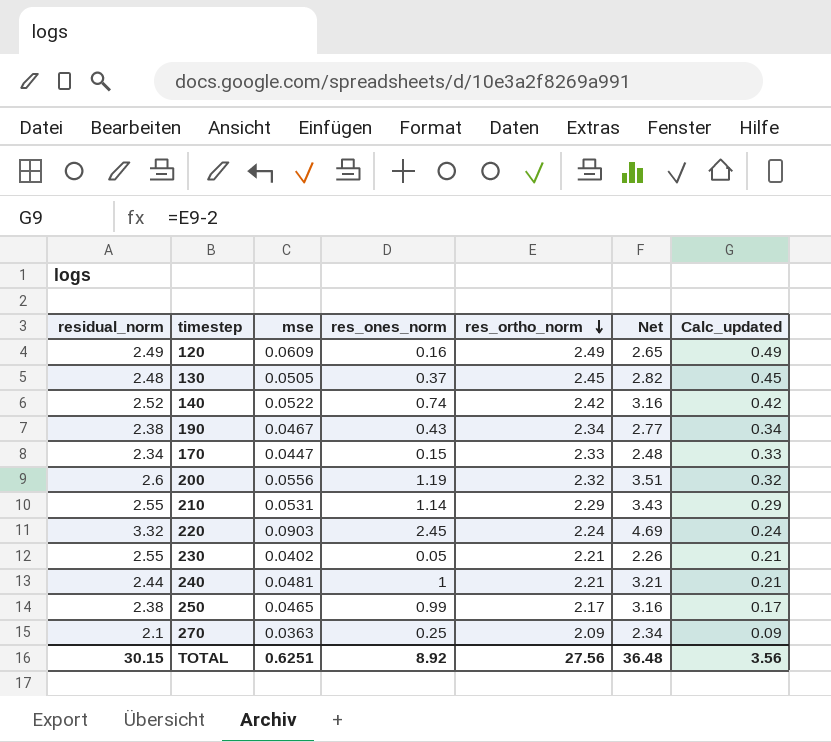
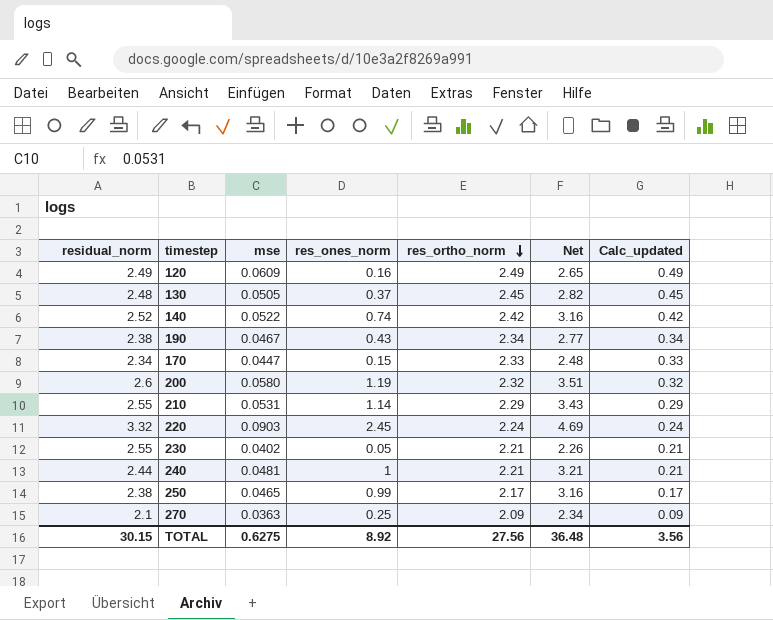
200 | mse: 0.0556 -> 0.0580
TOTAL | mse: 0.6251 -> 0.6275

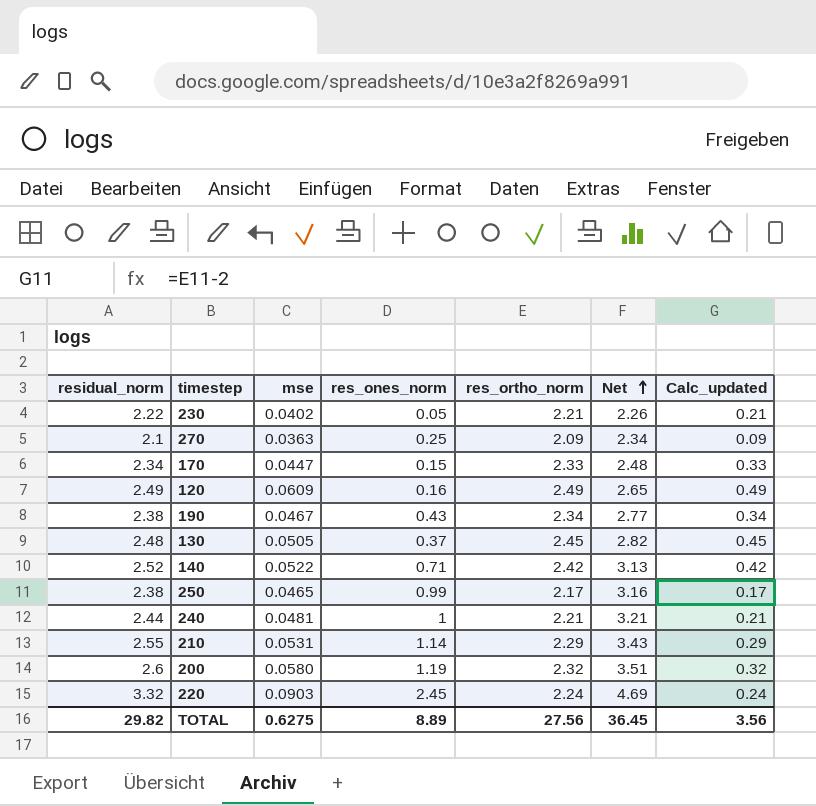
row order: res_ortho_norm descending -> Net ascending
230 | residual_norm: 2.55 -> 2.22
140 | res_ones_norm: 0.74 -> 0.71
140 | Net: 3.16 -> 3.13
TOTAL | residual_norm: 30.15 -> 29.82
TOTAL | res_ones_norm: 8.92 -> 8.89
TOTAL | Net: 36.48 -> 36.45

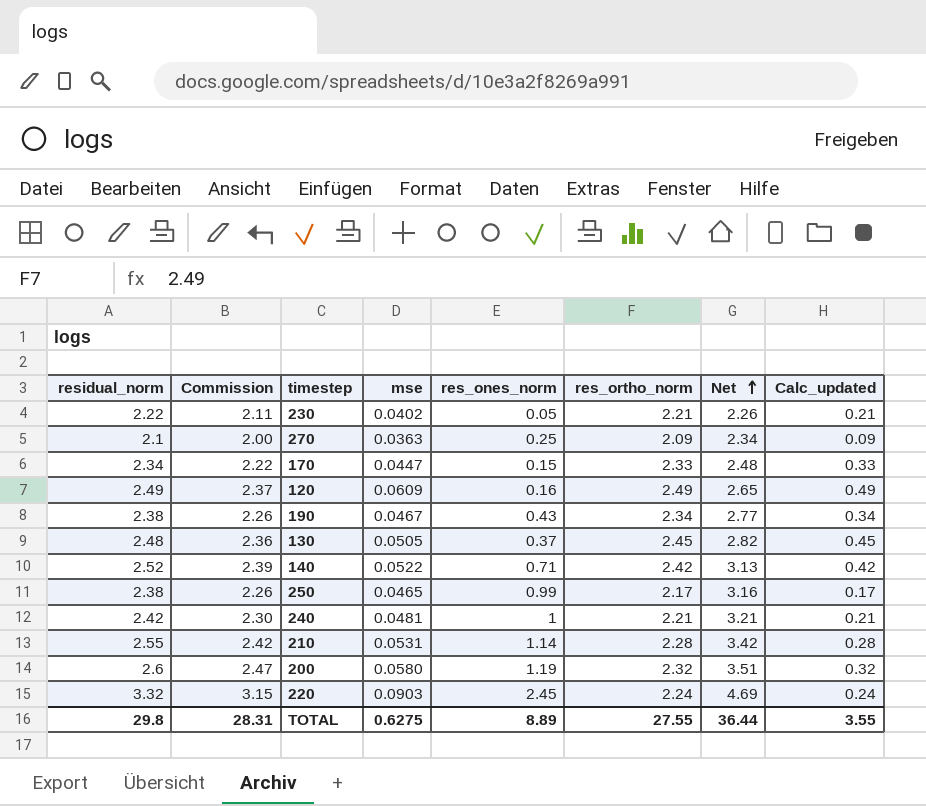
column Commission | formula: none -> [residual_norm] * 0.95
240 | residual_norm: 2.44 -> 2.42
210 | res_ortho_norm: 2.29 -> 2.28
210 | Net: 3.43 -> 3.42
210 | Calc_updated: 0.29 -> 0.28
TOTAL | residual_norm: 29.82 -> 29.8
TOTAL | res_ortho_norm: 27.56 -> 27.55
TOTAL | Net: 36.45 -> 36.44
TOTAL | Calc_updated: 3.56 -> 3.55

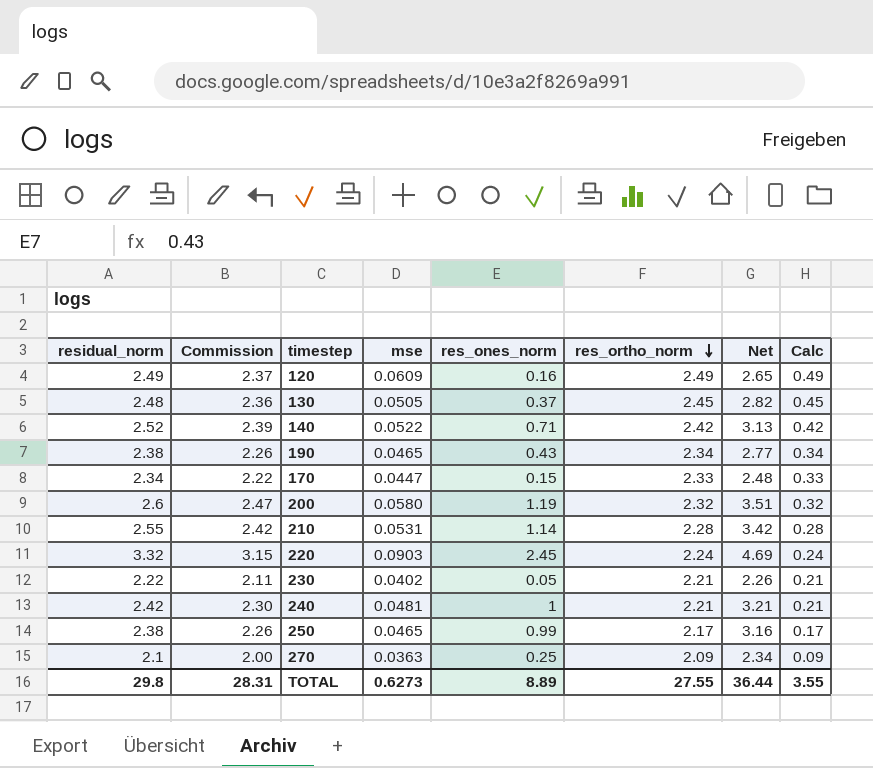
row order: Net ascending -> res_ortho_norm descending
column name: Calc_updated -> Calc
190 | mse: 0.0467 -> 0.0465
TOTAL | mse: 0.6275 -> 0.6273

